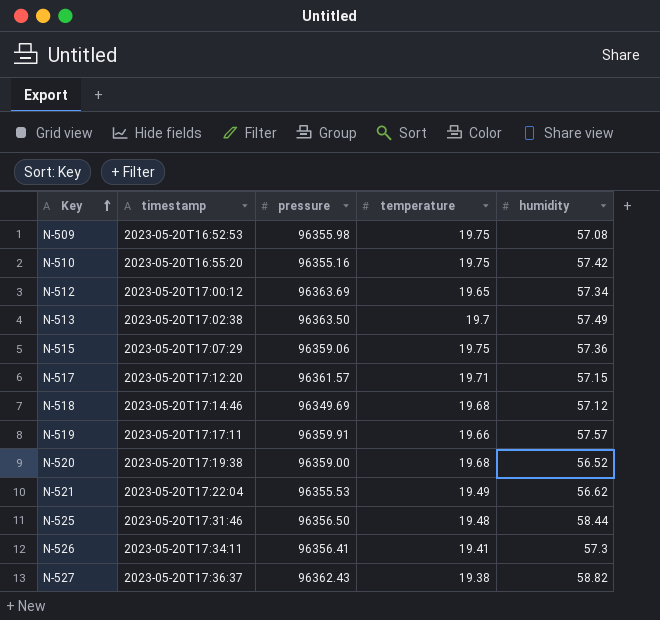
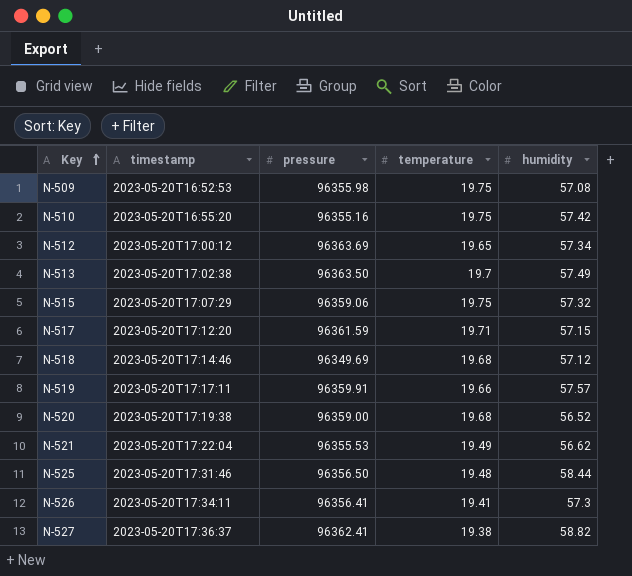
N-515 | humidity: 57.36 -> 57.32
N-517 | pressure: 96361.57 -> 96361.59
N-527 | pressure: 96362.43 -> 96362.41

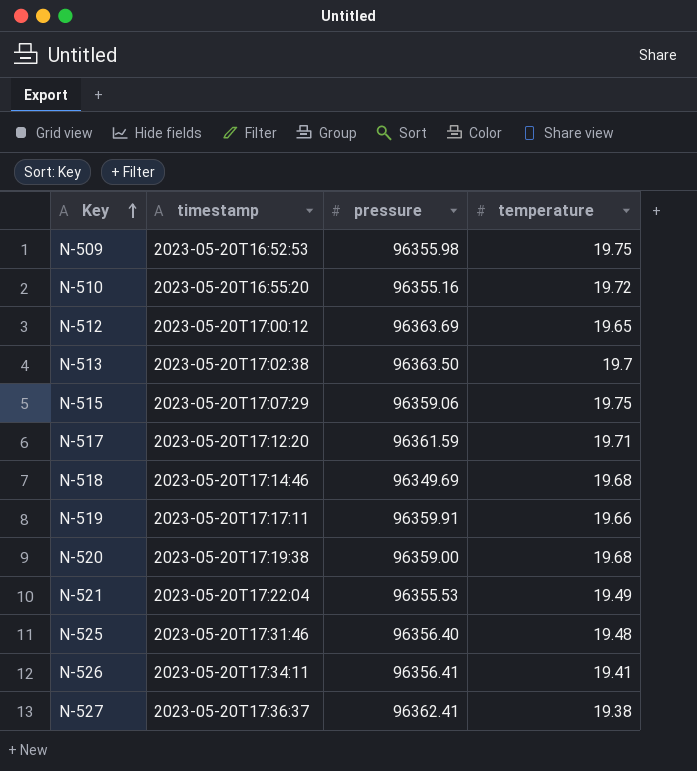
column humidity | position: 5 -> none
N-510 | temperature: 19.75 -> 19.72
N-525 | pressure: 96356.50 -> 96356.40

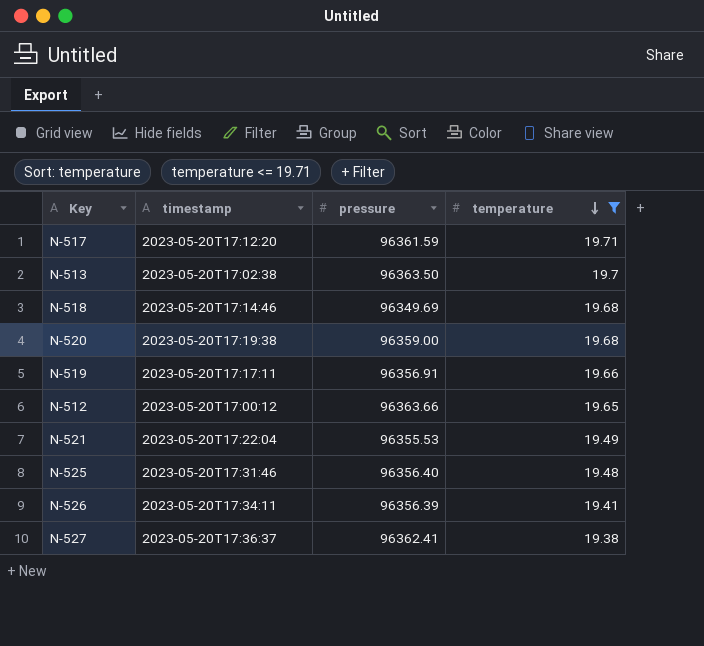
filter: none -> temperature <= 19.71
row order: Key ascending -> temperature descending
N-519 | pressure: 96359.91 -> 96356.91
N-512 | pressure: 96363.69 -> 96363.66
N-526 | pressure: 96356.41 -> 96356.39

